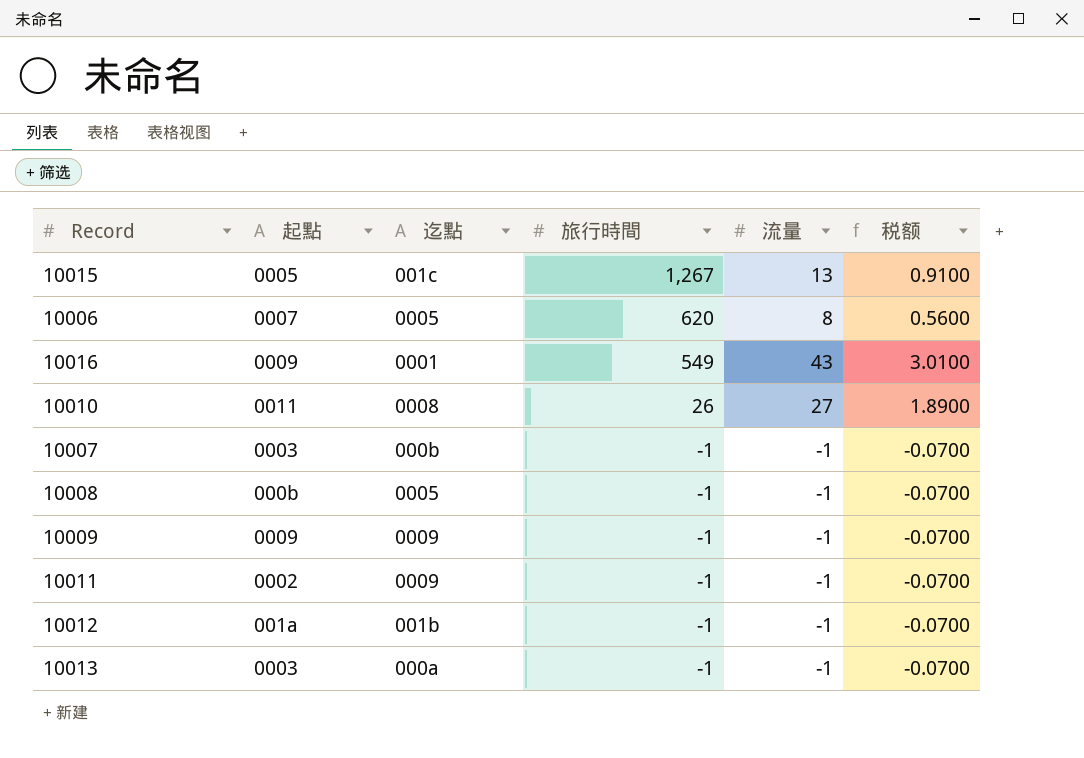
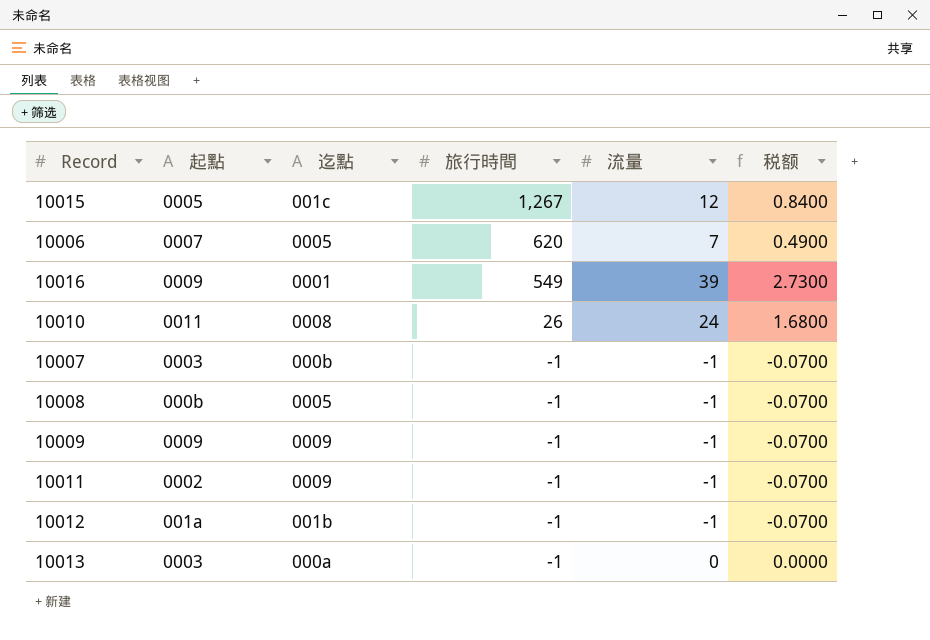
10015 | 流量: 13 -> 12
10015 | 税额: 0.9100 -> 0.8400
10006 | 流量: 8 -> 7
10006 | 税额: 0.5600 -> 0.4900
10016 | 流量: 43 -> 39
10016 | 税额: 3.0100 -> 2.7300
10010 | 流量: 27 -> 24
10010 | 税额: 1.8900 -> 1.6800
10013 | 流量: -1 -> 0
10013 | 税额: -0.0700 -> 0.0000

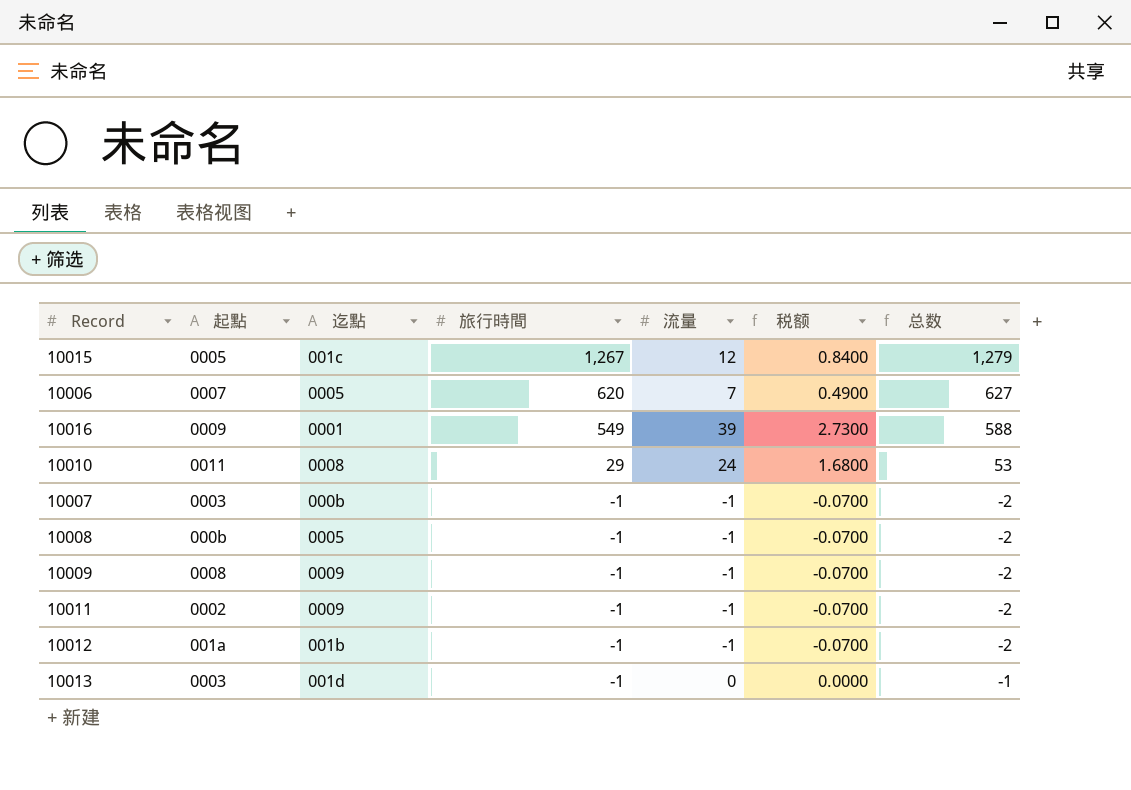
column 总数 | formula: none -> [旅行時間] + [流量]
10010 | 旅行時間: 26 -> 29
10009 | 起點: 0009 -> 0008
10013 | 迄點: 000a -> 001d

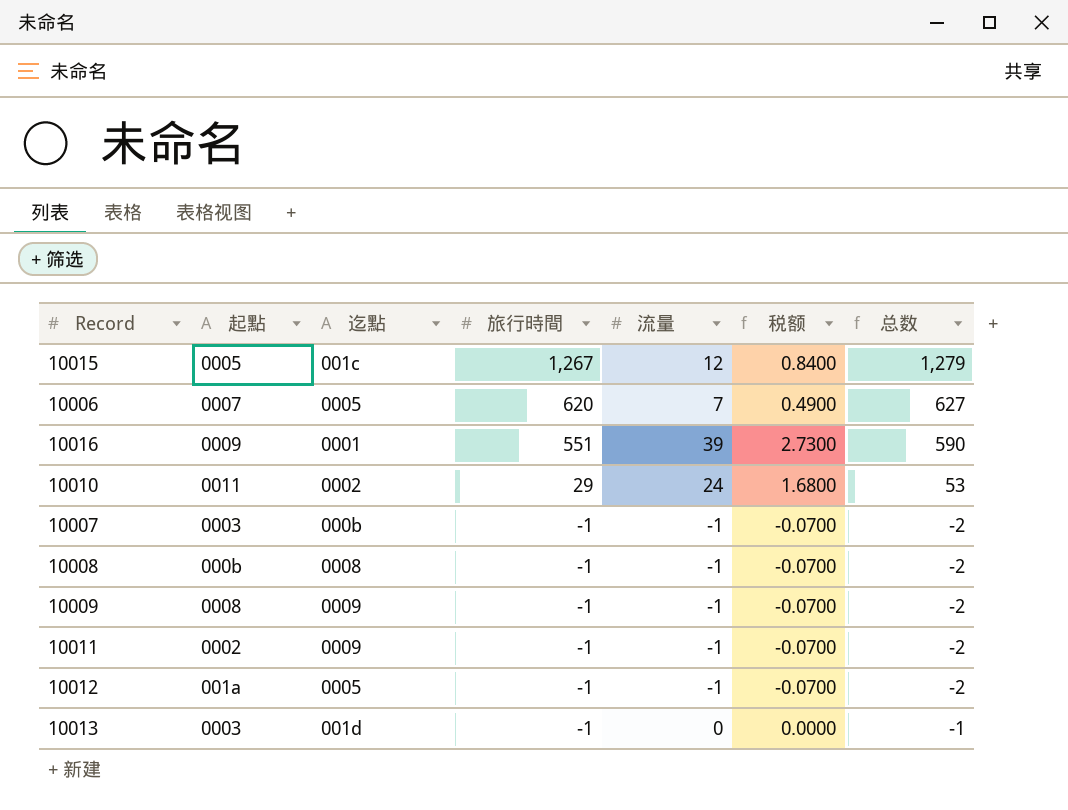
10016 | 旅行時間: 549 -> 551
10016 | 总数: 588 -> 590
10010 | 迄點: 0008 -> 0002
10008 | 迄點: 0005 -> 0008
10012 | 迄點: 001b -> 0005

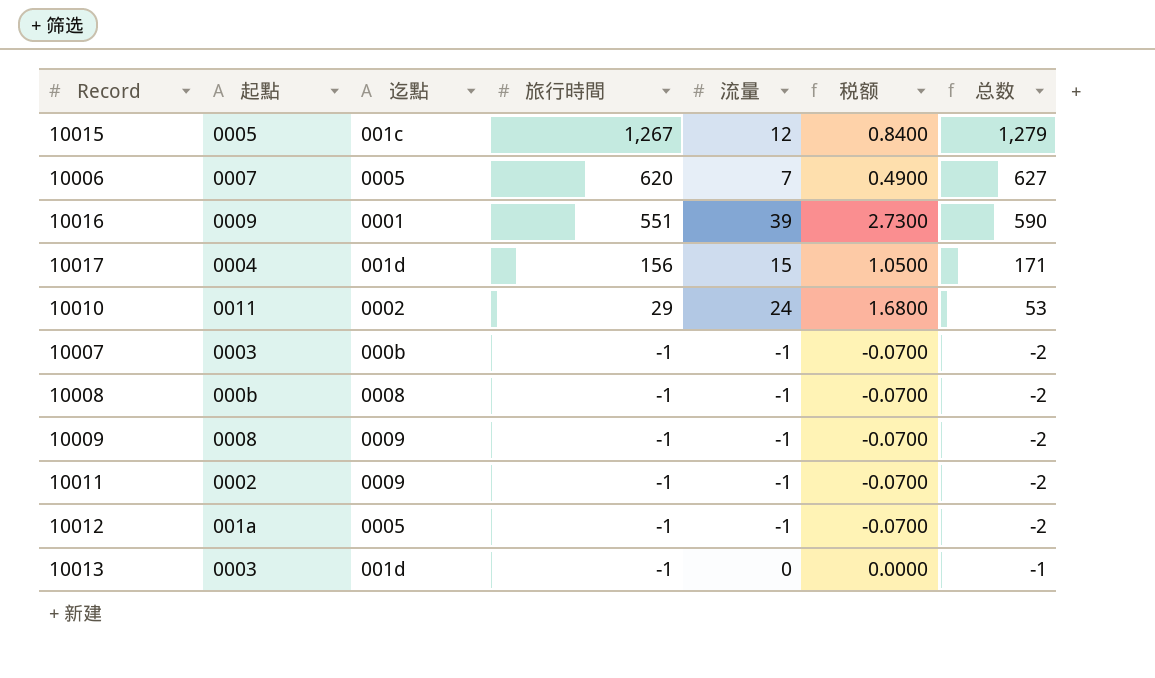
row 10017: none -> 0004 | 001d | 156 | 15 | 1.0500 | 171

